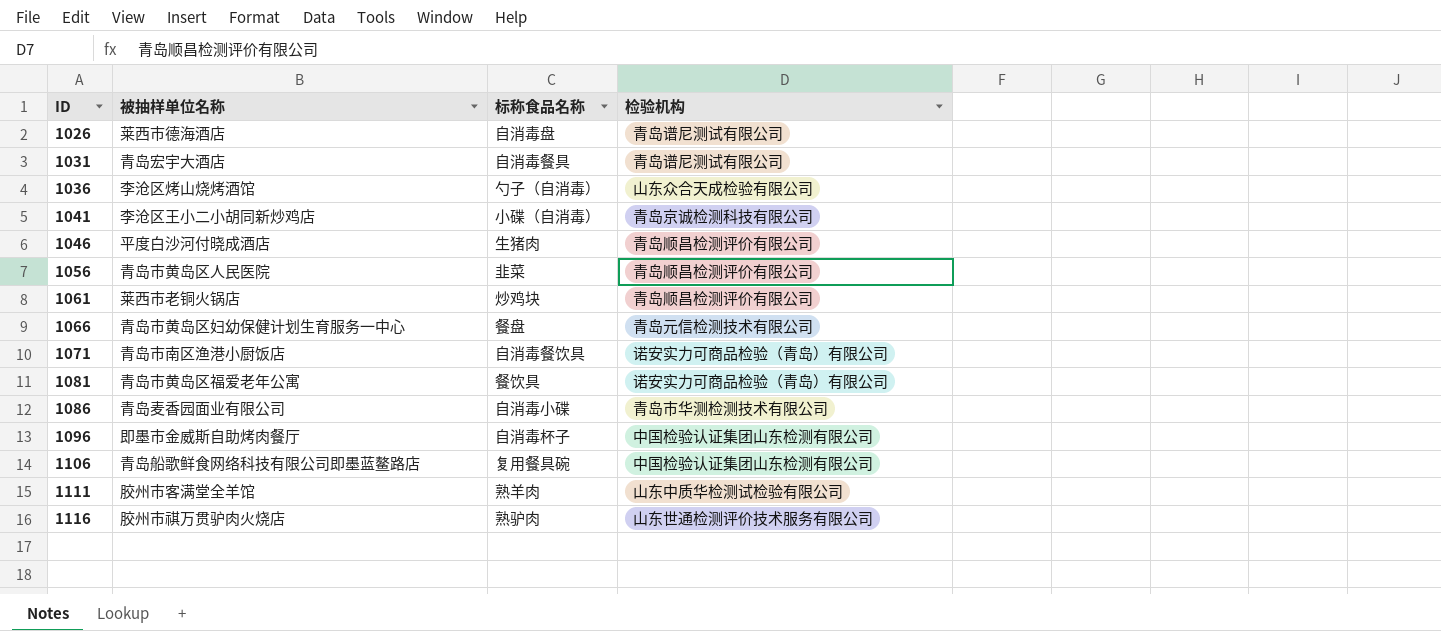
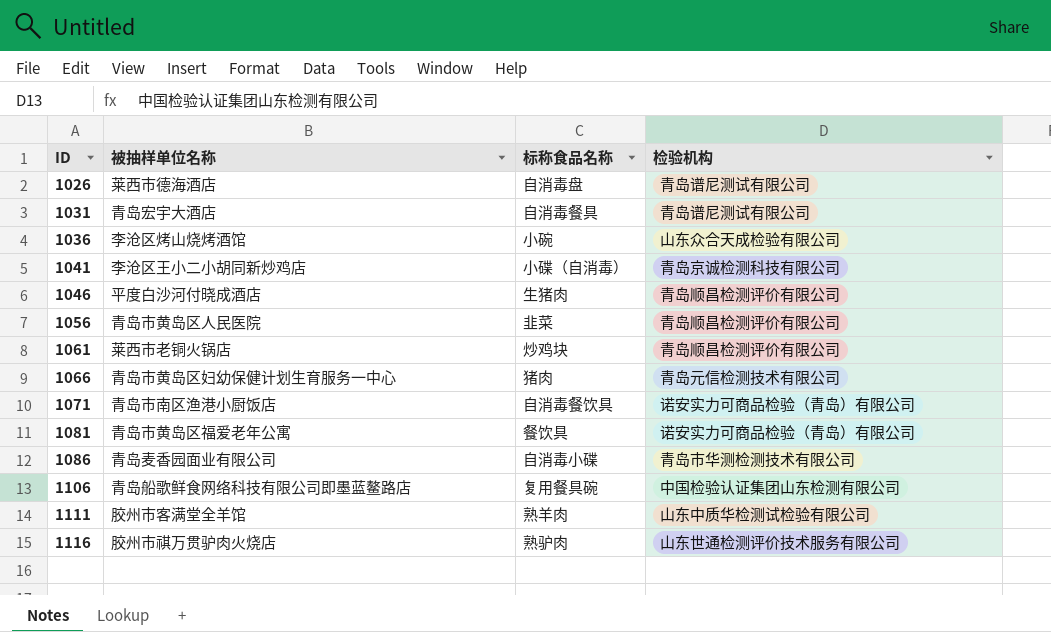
row 1096: 即墨市金威斯自助烤肉餐厅 | 自消毒杯子 | 中国检验认证集团山东检测有限公司 -> none
1036 | 标称食品名称: 勺子（自消毒） -> 小碗
1066 | 标称食品名称: 餐盘 -> 猪肉

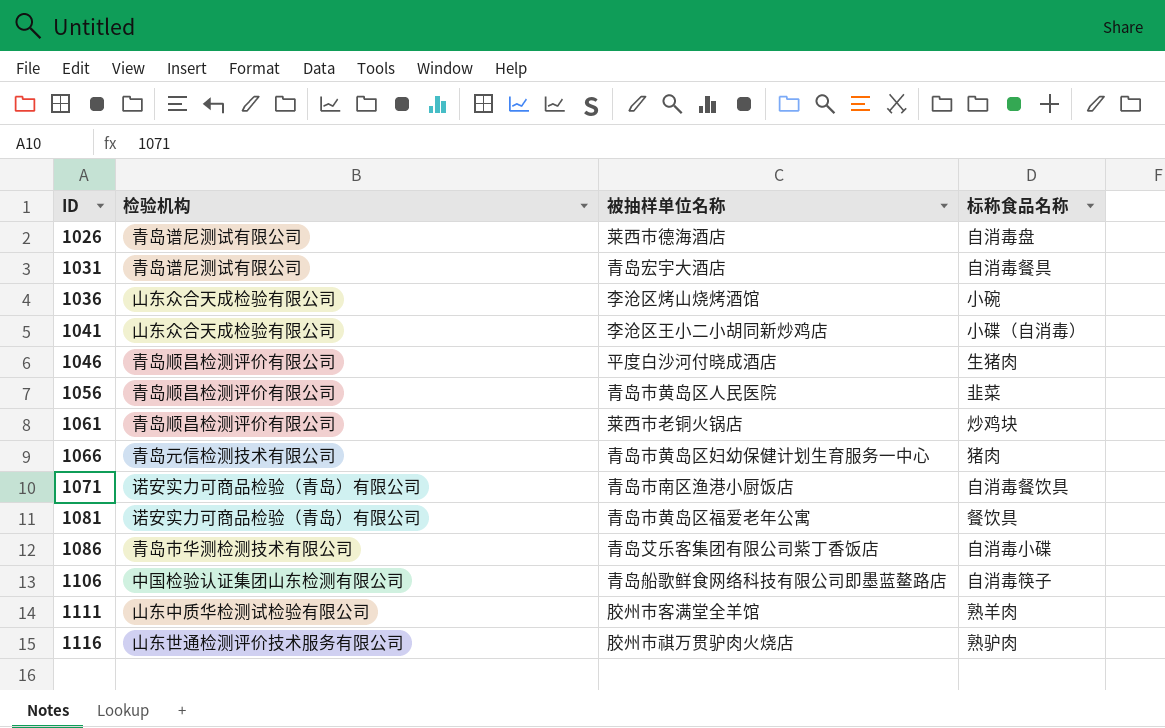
column 检验机构 | position: 4 -> 2
1041 | 检验机构: 青岛京诚检测科技有限公司 -> 山东众合天成检验有限公司
1086 | 被抽样单位名称: 青岛麦香园面业有限公司 -> 青岛艾乐客集团有限公司紫丁香饭店
1106 | 标称食品名称: 复用餐具碗 -> 自消毒筷子

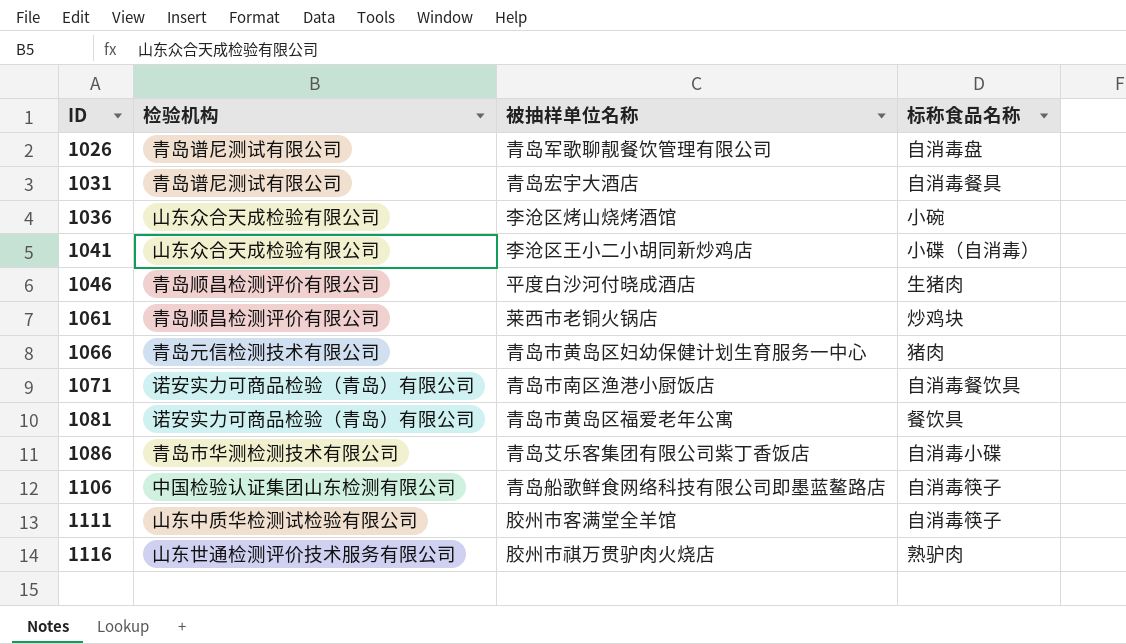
row 1056: 青岛顺昌检测评价有限公司 | 青岛市黄岛区人民医院 | 韭菜 -> none
1026 | 被抽样单位名称: 莱西市德海酒店 -> 青岛军歌聊靓餐饮管理有限公司
1111 | 标称食品名称: 熟羊肉 -> 自消毒筷子

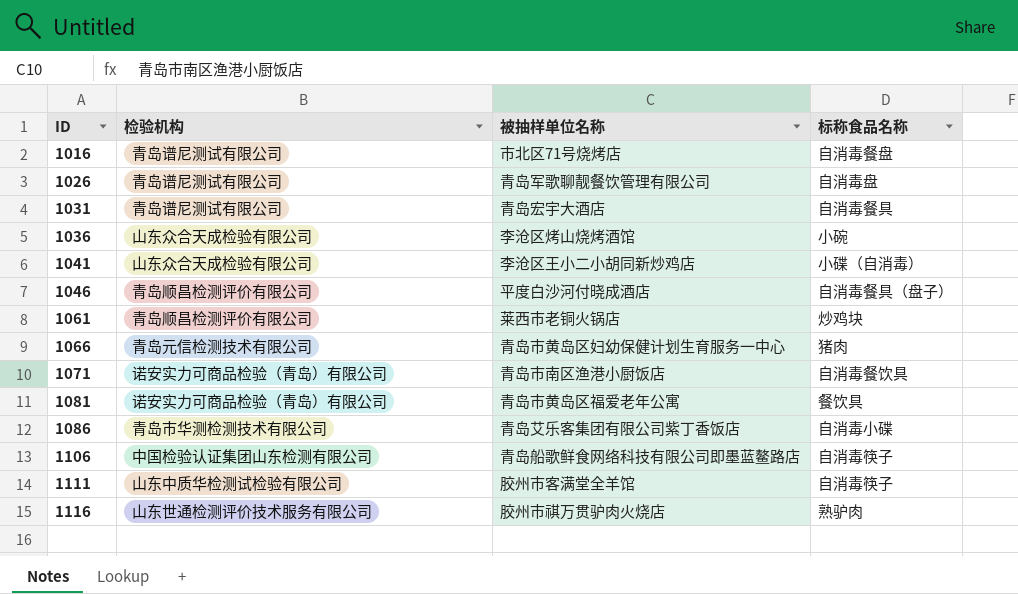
row 1016: none -> 青岛谱尼测试有限公司 | 市北区71号烧烤店 | 自消毒餐盘
1046 | 标称食品名称: 生猪肉 -> 自消毒餐具（盘子）

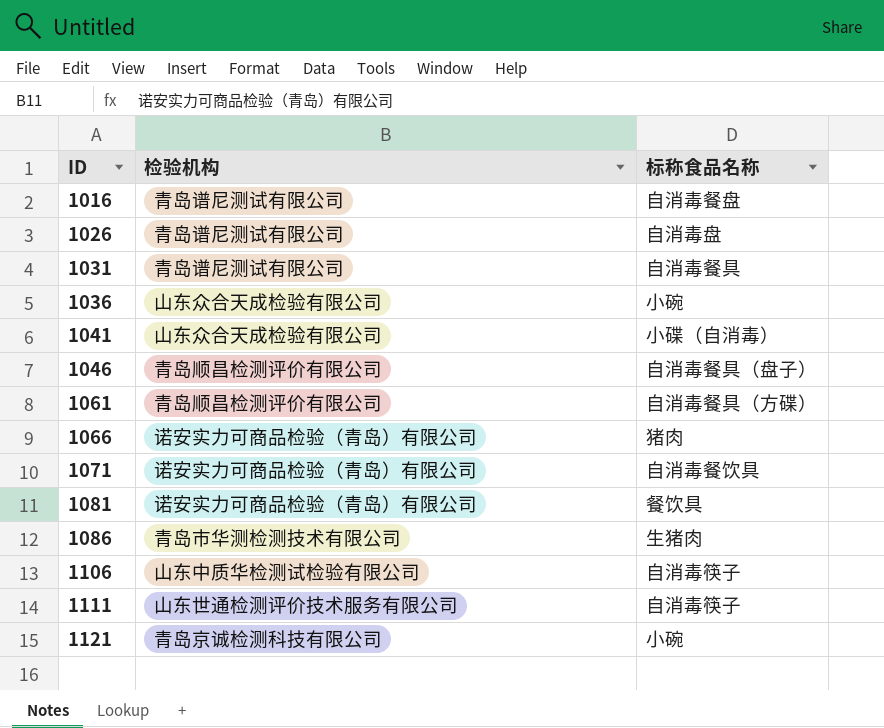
column 被抽样单位名称 | position: 3 -> none
row 1116: 山东世通检测评价技术服务有限公司 | 胶州市祺万贯驴肉火烧店 | 熟驴肉 -> none
1061 | 标称食品名称: 炒鸡块 -> 自消毒餐具（方碟）
1066 | 检验机构: 青岛元信检测技术有限公司 -> 诺安实力可商品检验（青岛）有限公司
1086 | 标称食品名称: 自消毒小碟 -> 生猪肉
1106 | 检验机构: 中国检验认证集团山东检测有限公司 -> 山东中质华检测试检验有限公司
1111 | 检验机构: 山东中质华检测试检验有限公司 -> 山东世通检测评价技术服务有限公司
row 1121: none -> 青岛京诚检测科技有限公司 | 小碗

